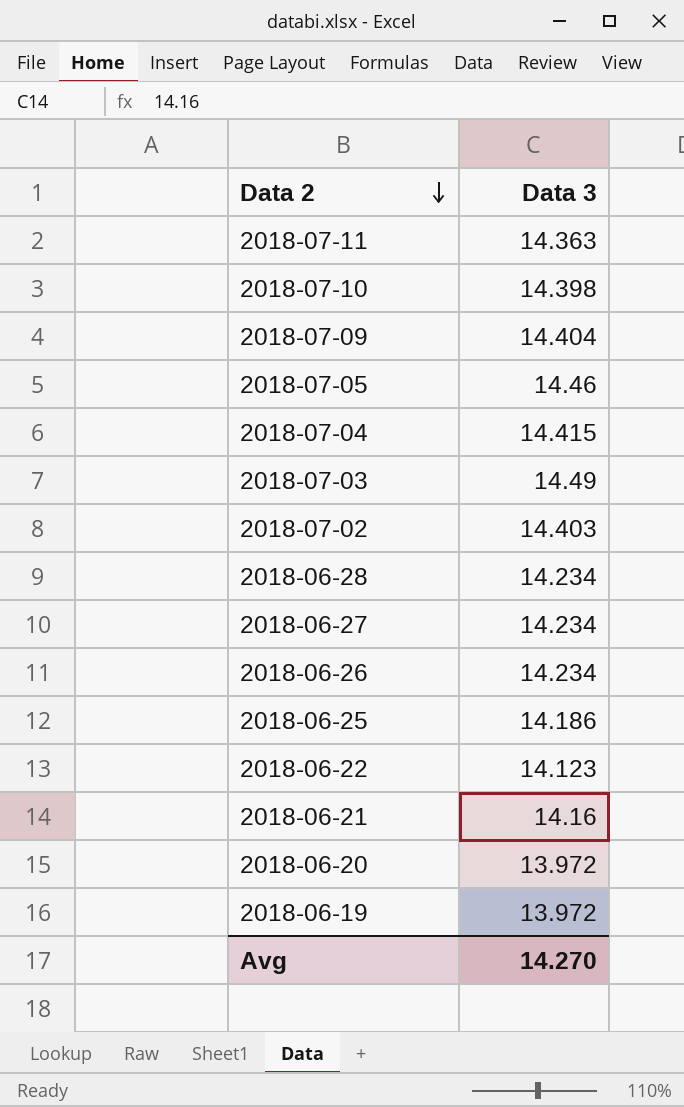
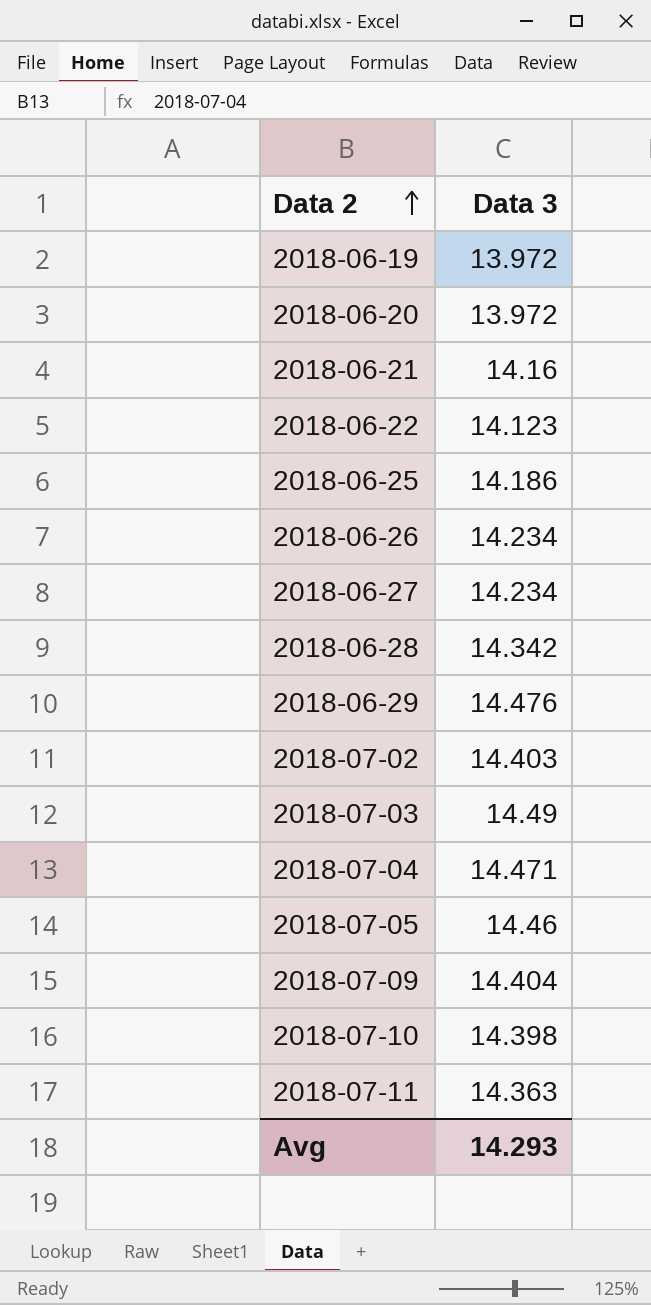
row order: Data 2 descending -> Data 2 ascending
2018-06-28 | Data 3: 14.234 -> 14.342
row 2018-06-29: none -> 14.476
2018-07-04 | Data 3: 14.415 -> 14.471
Avg | Data 3: 14.270 -> 14.293

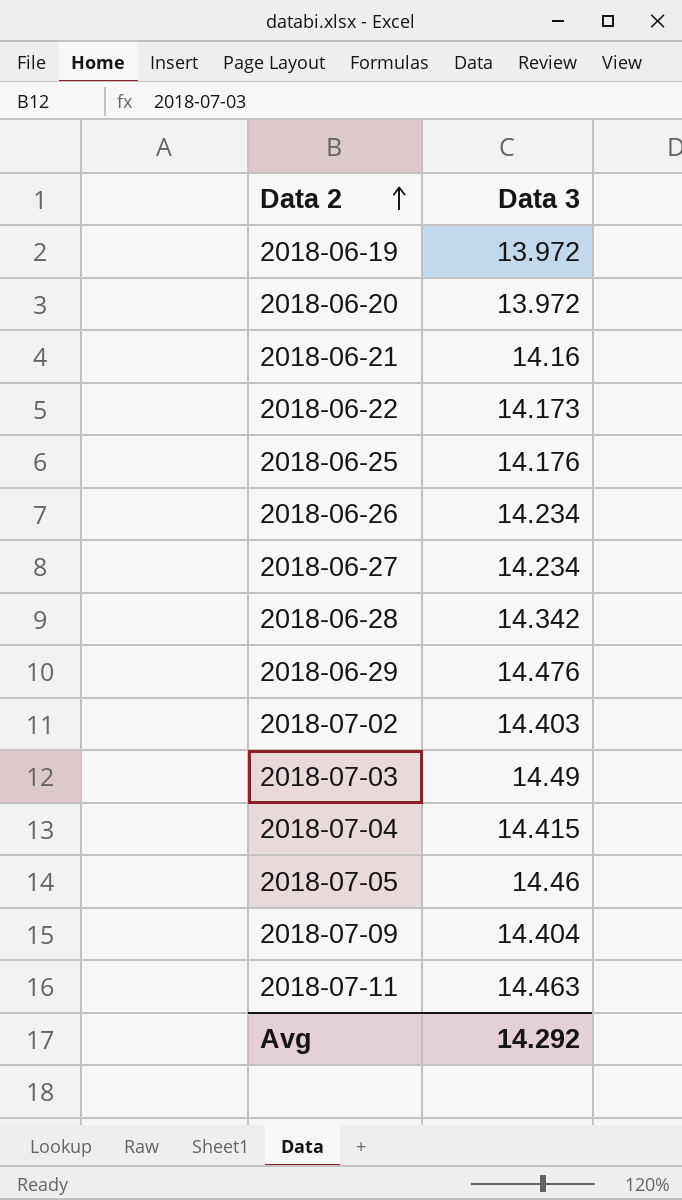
row 2018-07-10: 14.398 -> none
2018-06-22 | Data 3: 14.123 -> 14.173
2018-06-25 | Data 3: 14.186 -> 14.176
2018-07-04 | Data 3: 14.471 -> 14.415
2018-07-11 | Data 3: 14.363 -> 14.463
Avg | Data 3: 14.293 -> 14.292

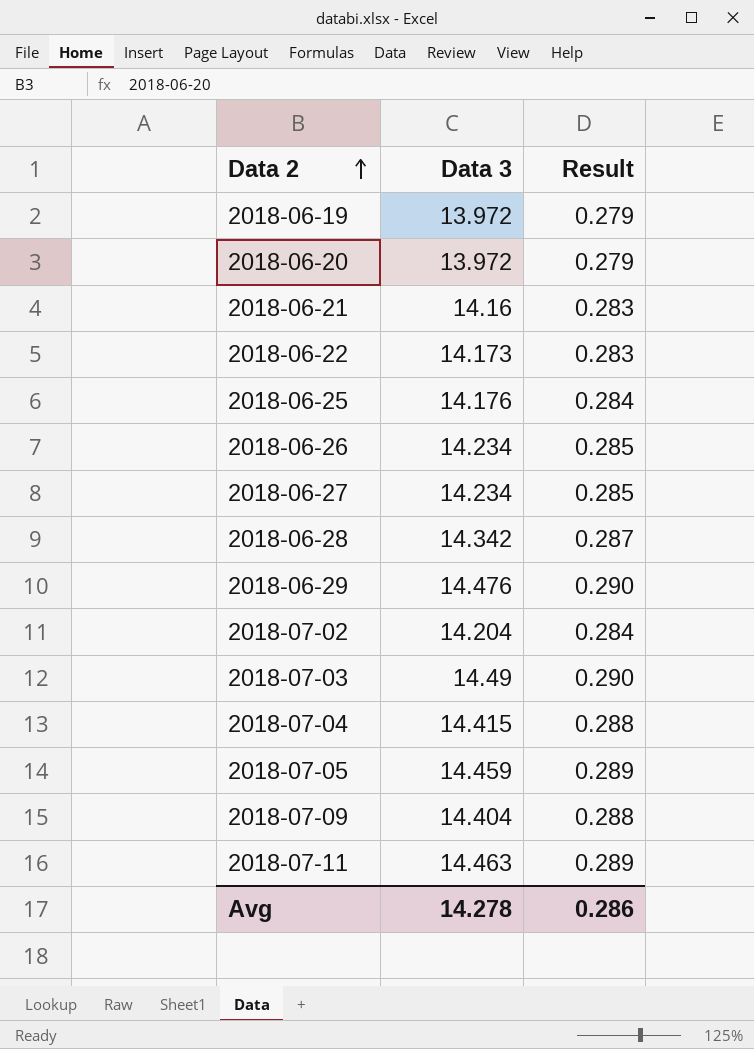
column Result | formula: none -> [Data 3] * 0.02
2018-07-02 | Data 3: 14.403 -> 14.204
2018-07-05 | Data 3: 14.46 -> 14.459
Avg | Data 3: 14.292 -> 14.278

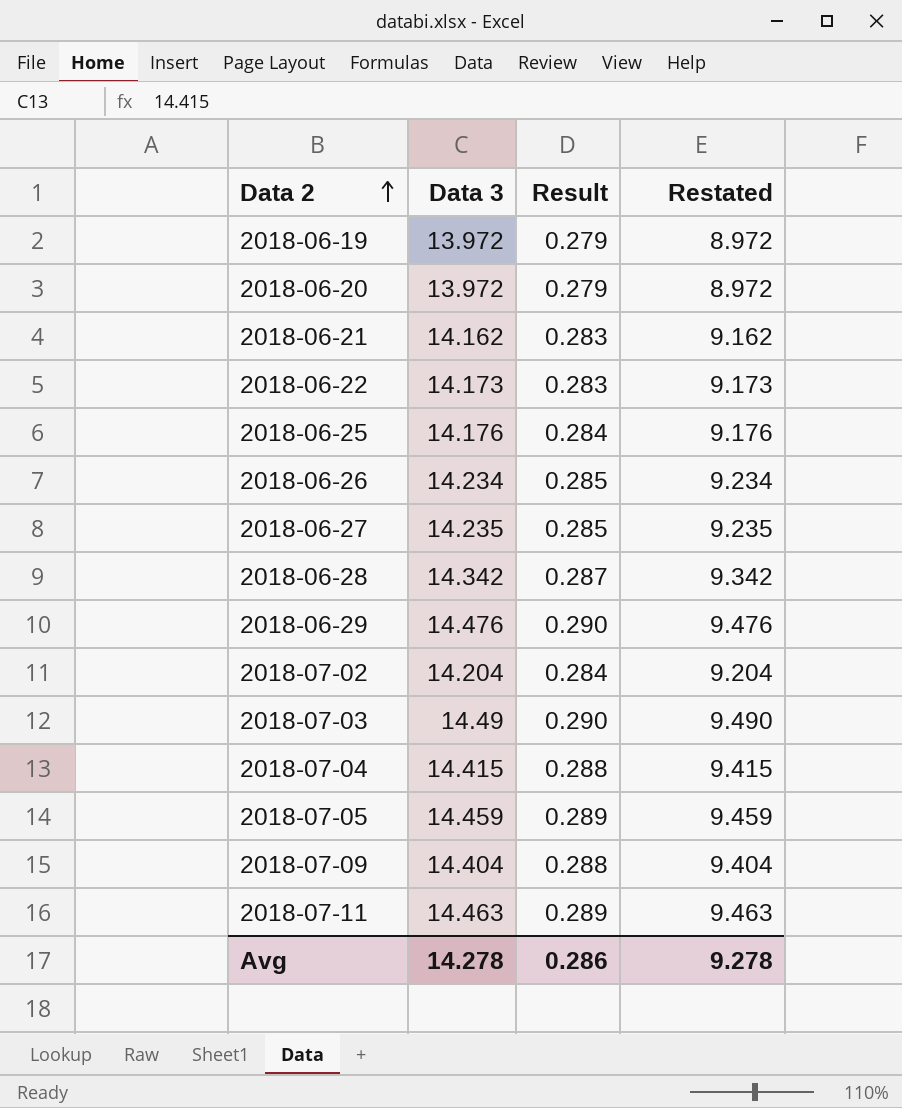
column Restated | formula: none -> [Data 3] - 5
2018-06-21 | Data 3: 14.16 -> 14.162
2018-06-27 | Data 3: 14.234 -> 14.235

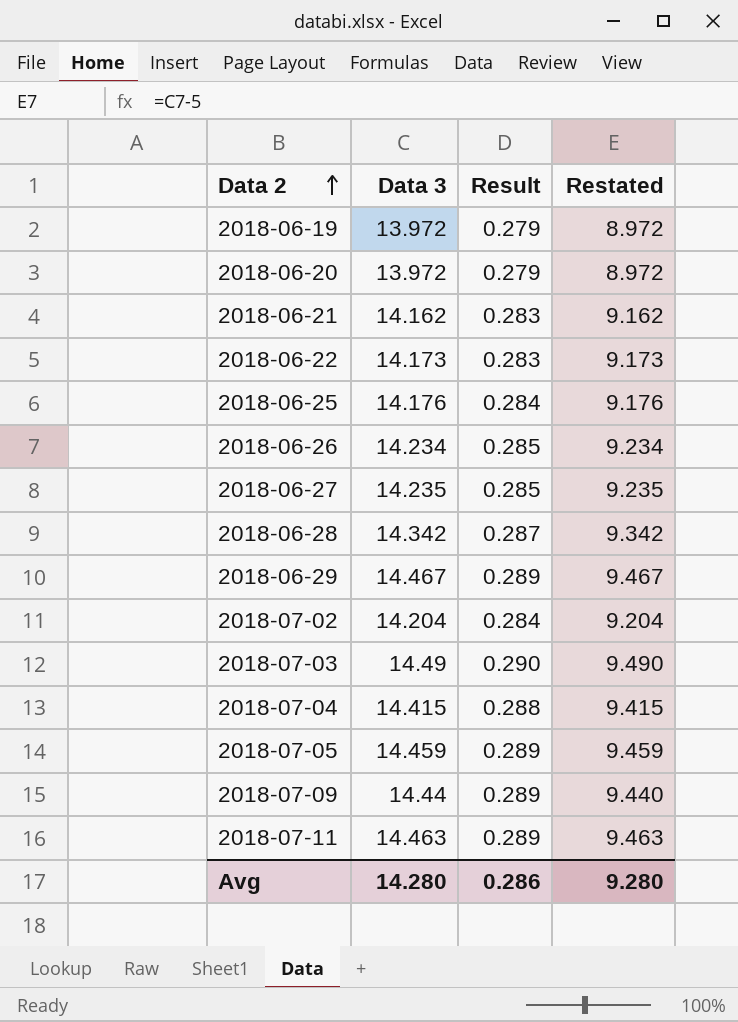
2018-06-29 | Data 3: 14.476 -> 14.467
2018-06-29 | Result: 0.290 -> 0.289
2018-06-29 | Restated: 9.476 -> 9.467
2018-07-09 | Data 3: 14.404 -> 14.44
2018-07-09 | Result: 0.288 -> 0.289
2018-07-09 | Restated: 9.404 -> 9.440
Avg | Data 3: 14.278 -> 14.280
Avg | Restated: 9.278 -> 9.280

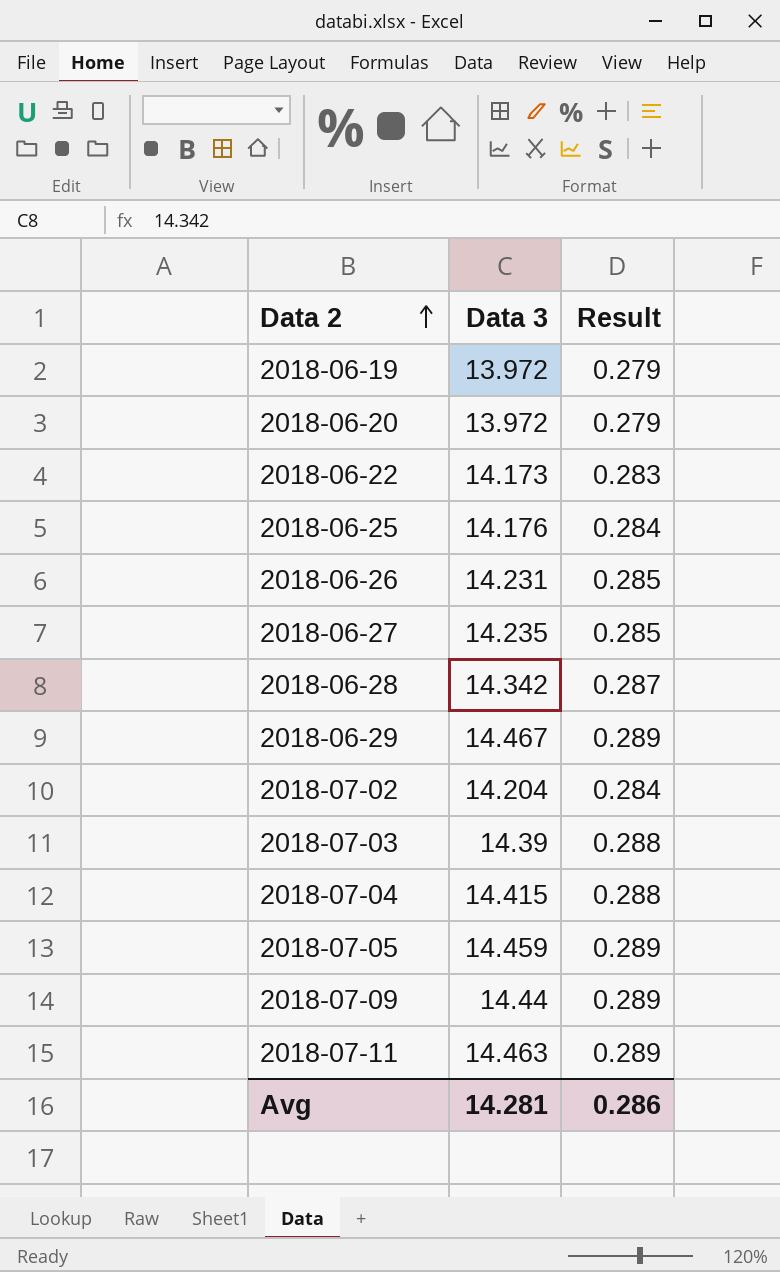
column Restated | formula: [Data 3] - 5 -> none
row 2018-06-21: 14.162 | 0.283 | 9.162 -> none
2018-06-26 | Data 3: 14.234 -> 14.231
2018-07-03 | Data 3: 14.49 -> 14.39
2018-07-03 | Result: 0.290 -> 0.288
Avg | Data 3: 14.280 -> 14.281

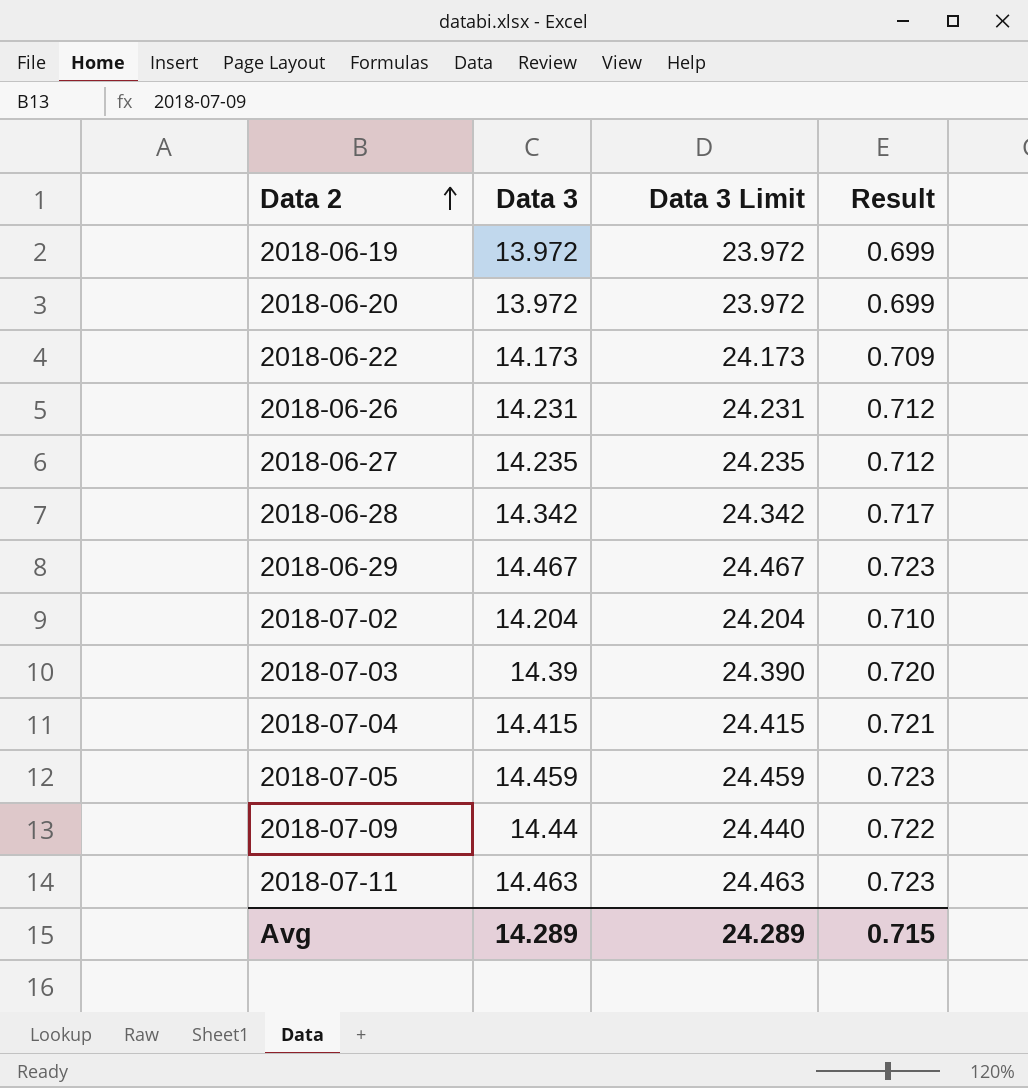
column Data 3 Limit | formula: none -> [Data 3] + 10
column Result | formula: [Data 3] * 0.02 -> [Data 3] * 0.05
row 2018-06-25: 14.176 | 0.284 -> none
Avg | Data 3: 14.281 -> 14.289
Avg | Result: 0.286 -> 0.715

